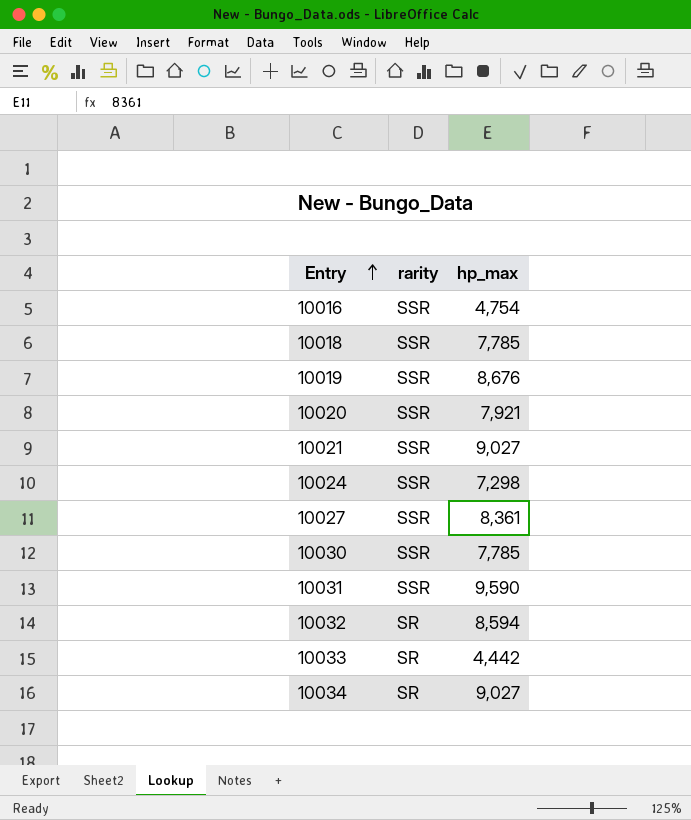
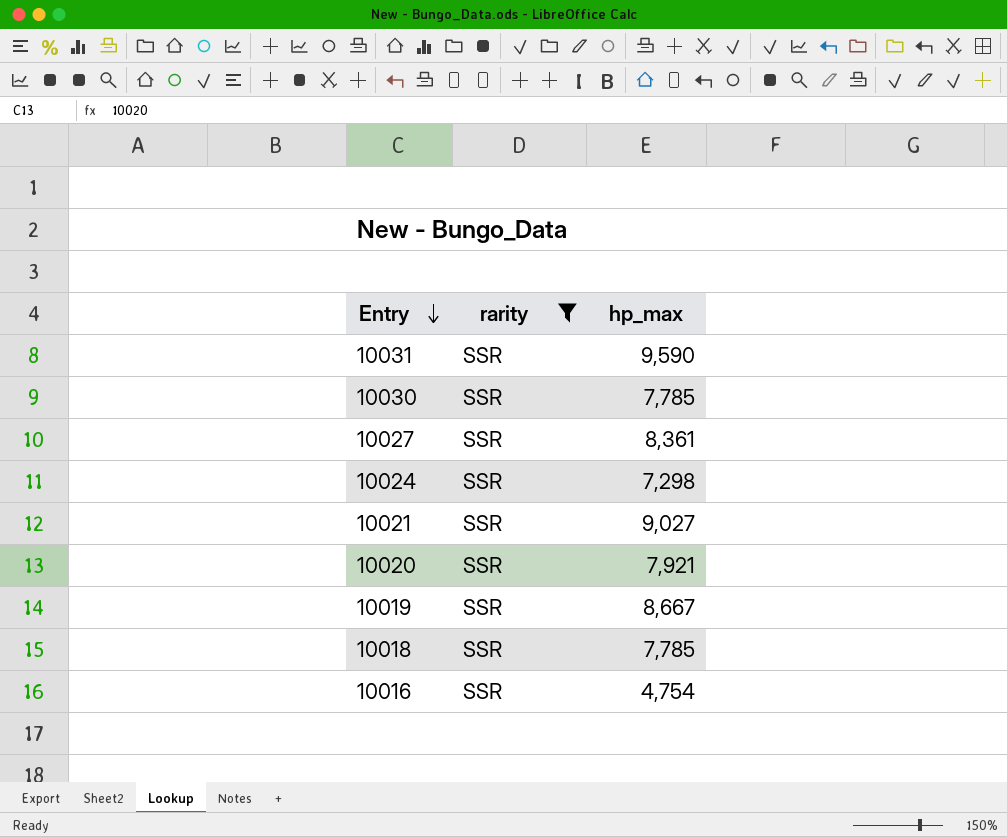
filter: none -> rarity = SSR
row order: Entry ascending -> Entry descending
10019 | hp_max: 8,676 -> 8,667

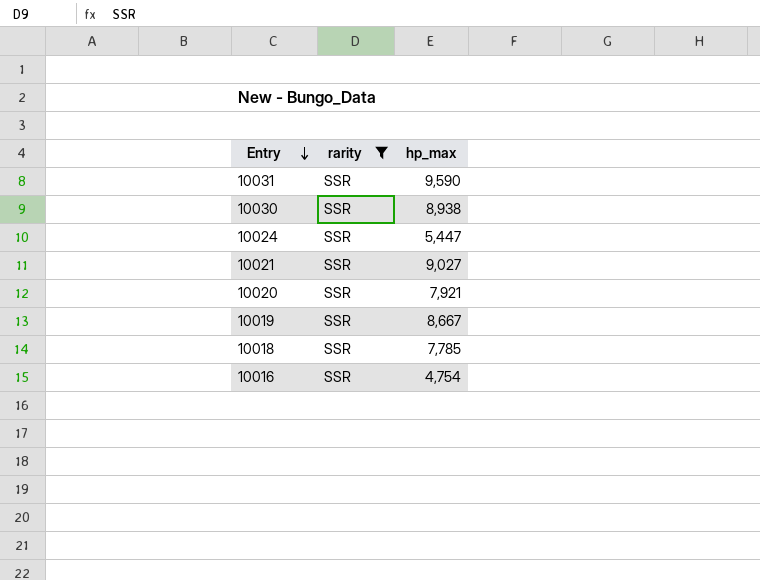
row 10027: SSR | 8,361 -> none
10030 | hp_max: 7,785 -> 8,938
10024 | hp_max: 7,298 -> 5,447

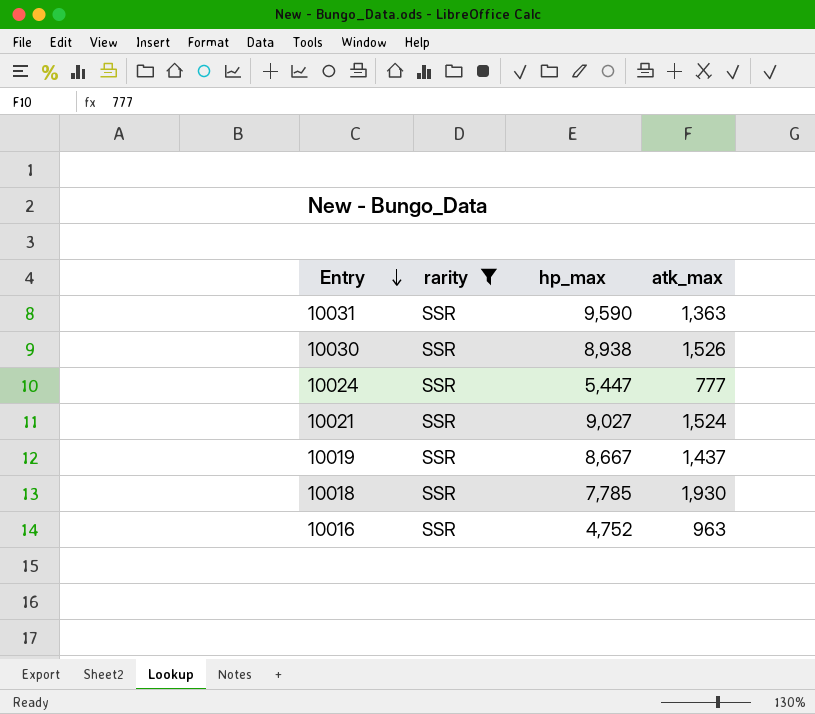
column atk_max | position: none -> 4
row 10020: SSR | 7,921 -> none
10016 | hp_max: 4,754 -> 4,752

